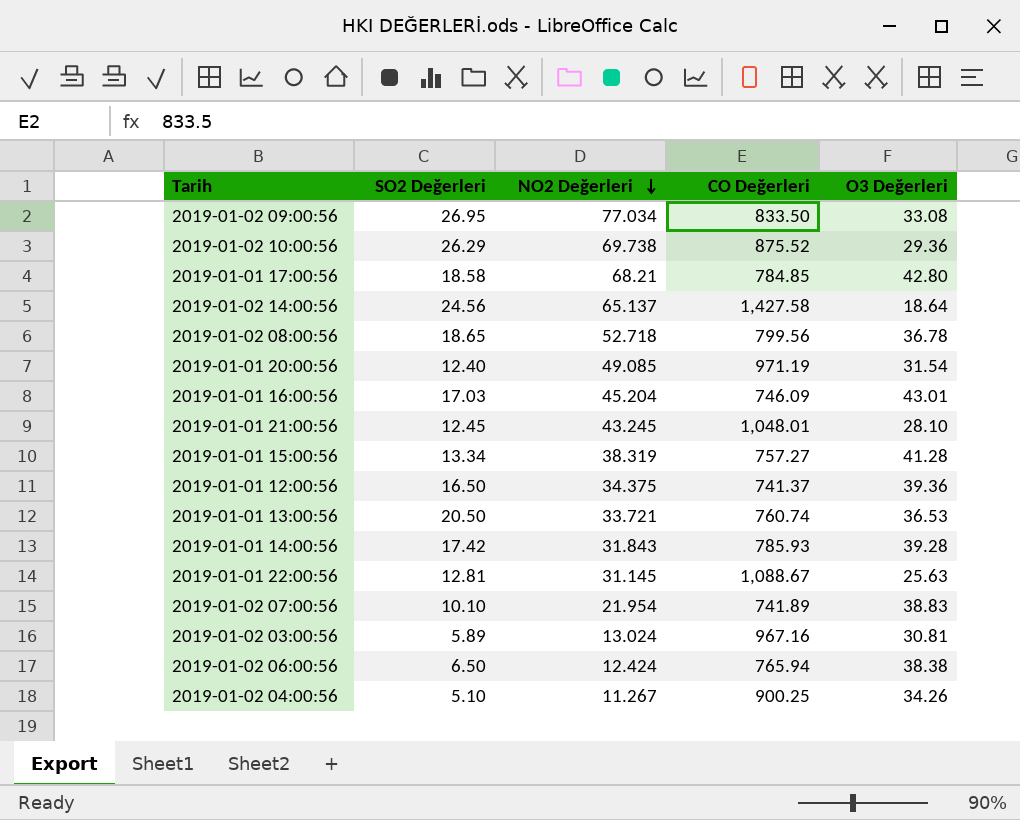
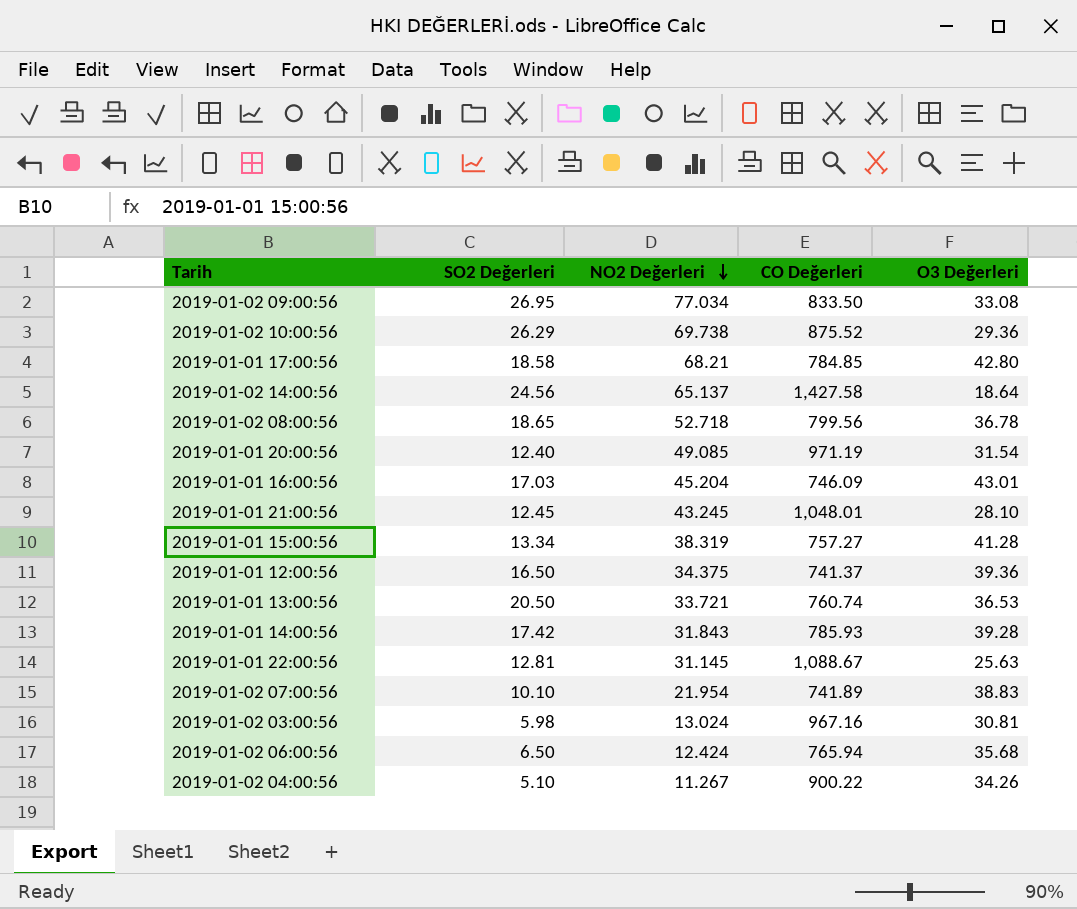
2019-01-02 03:00:56 | SO2 Değerleri: 5.89 -> 5.98
2019-01-02 06:00:56 | O3 Değerleri: 38.38 -> 35.68
2019-01-02 04:00:56 | CO Değerleri: 900.25 -> 900.22

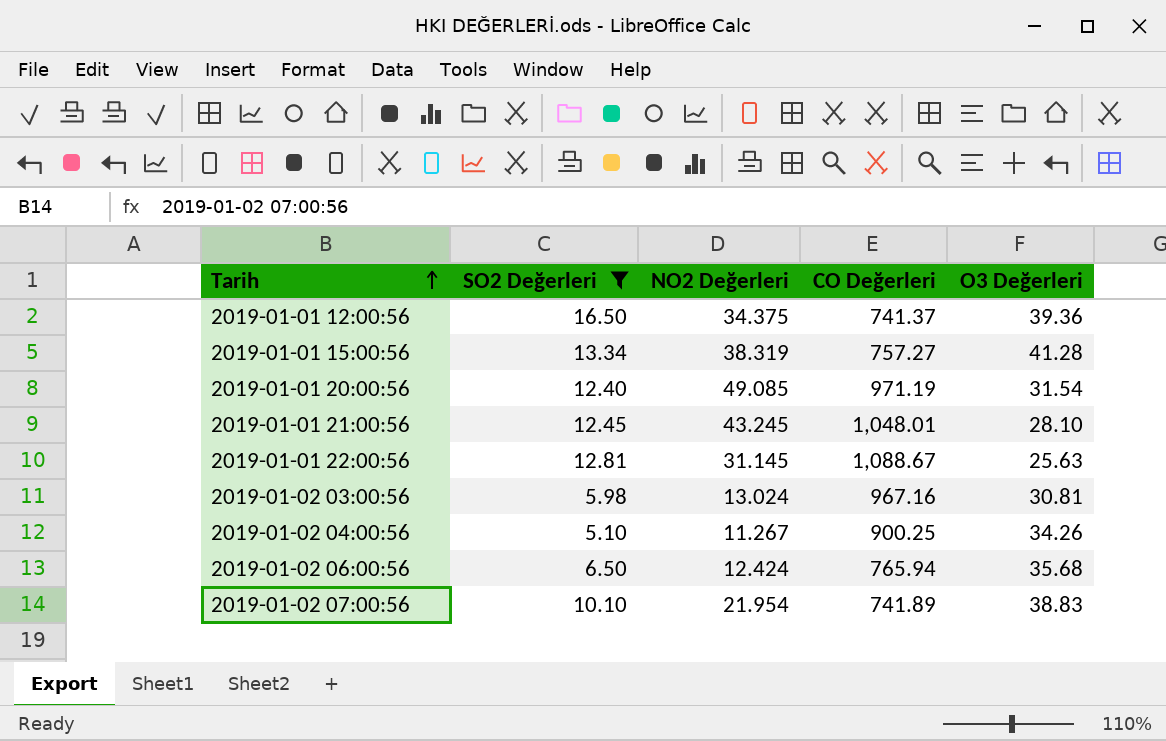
filter: none -> SO2 Değerleri <= 16.50
row order: NO2 Değerleri descending -> Tarih ascending
2019-01-02 04:00:56 | CO Değerleri: 900.22 -> 900.25

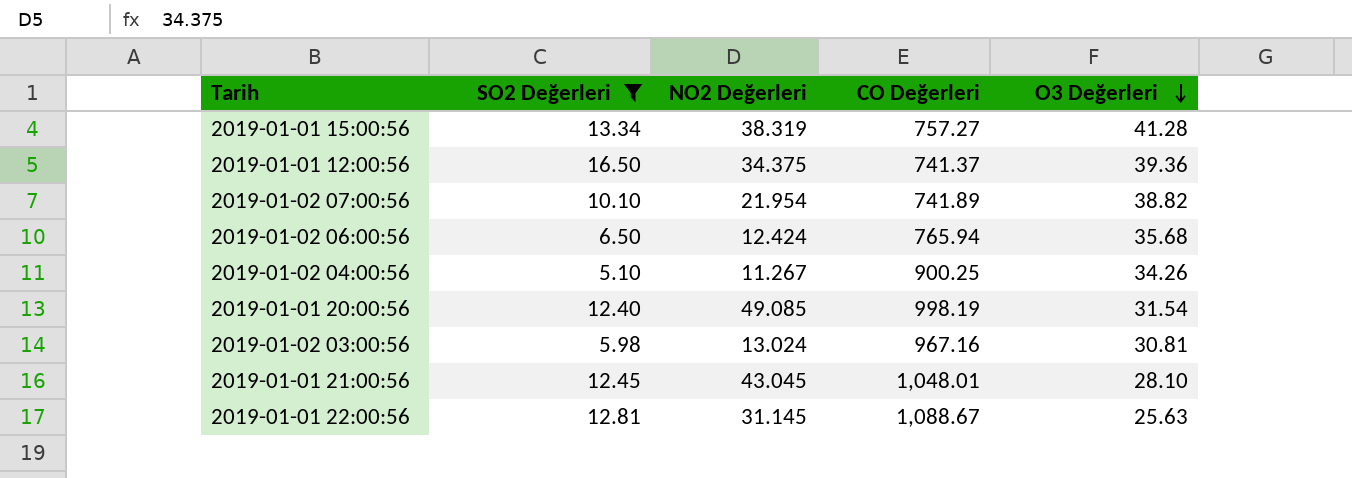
row order: Tarih ascending -> O3 Değerleri descending
2019-01-02 07:00:56 | O3 Değerleri: 38.83 -> 38.82
2019-01-01 20:00:56 | CO Değerleri: 971.19 -> 998.19
2019-01-01 21:00:56 | NO2 Değerleri: 43.245 -> 43.045

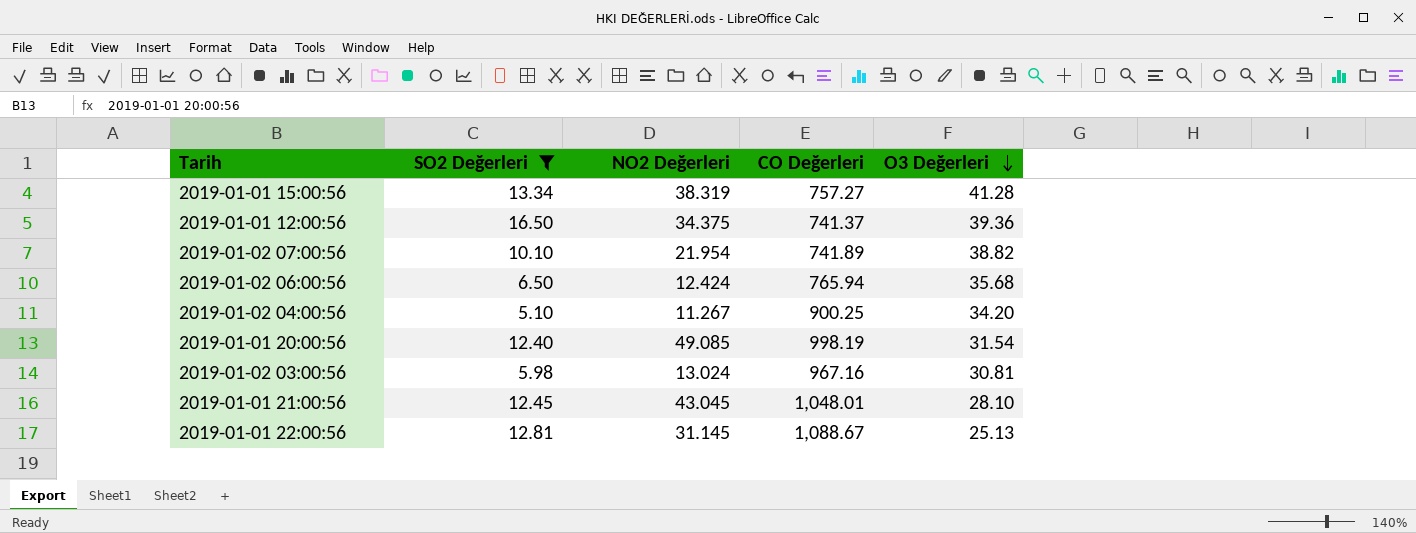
2019-01-02 04:00:56 | O3 Değerleri: 34.26 -> 34.20
2019-01-01 22:00:56 | O3 Değerleri: 25.63 -> 25.13

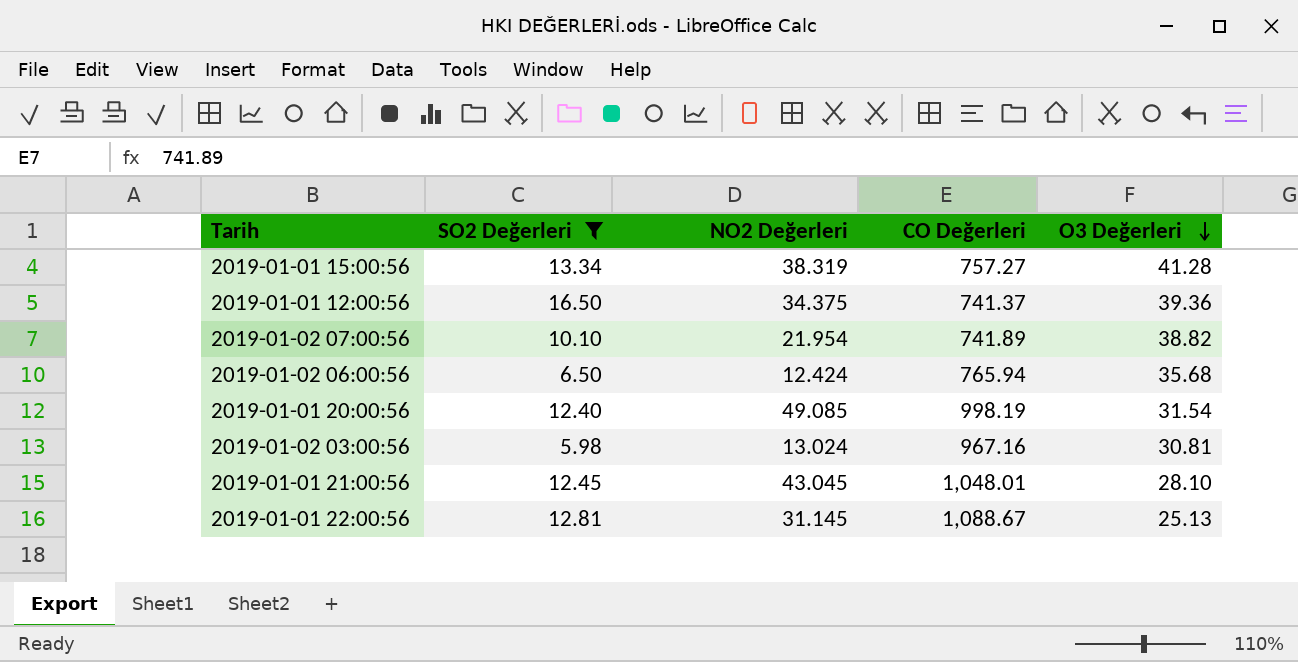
row 2019-01-02 04:00:56: 5.10 | 11.267 | 900.25 | 34.20 -> none

